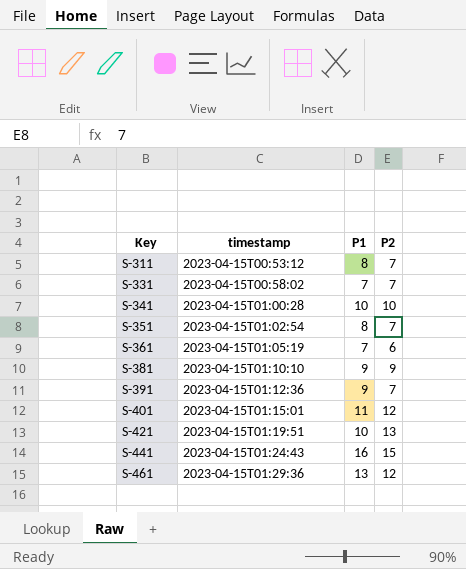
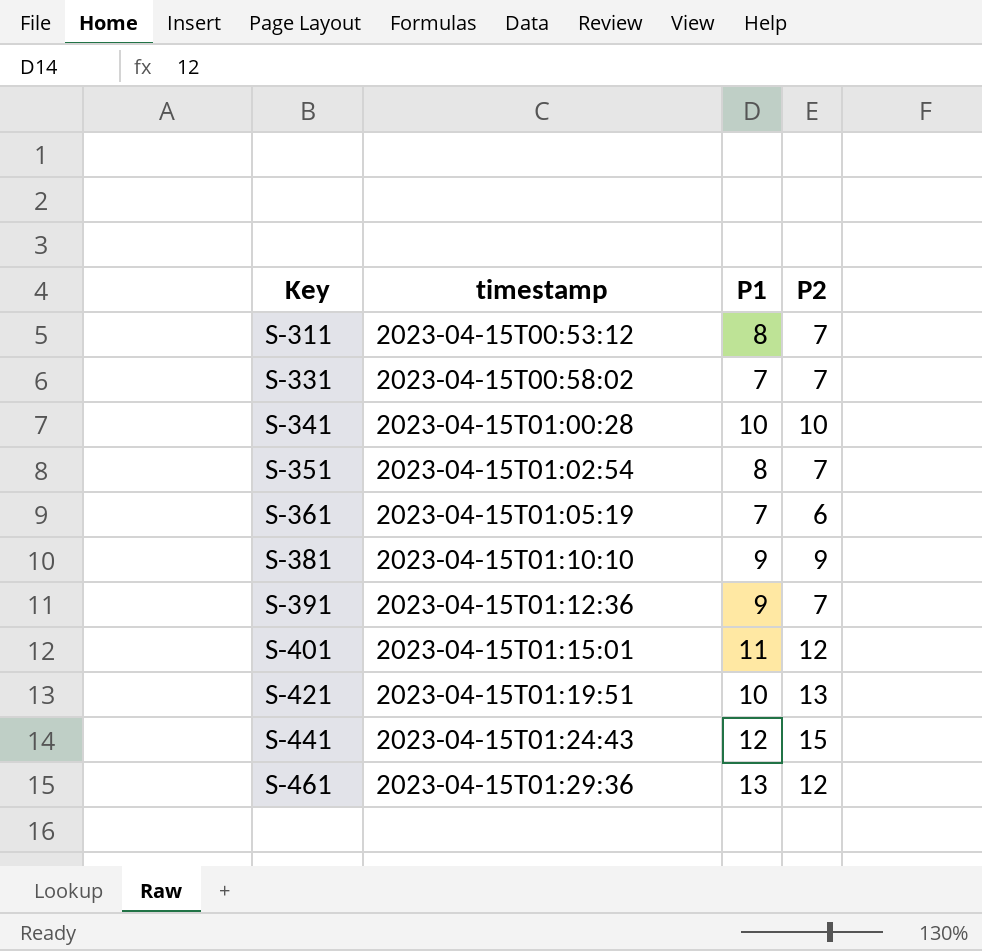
S-441 | P1: 16 -> 12

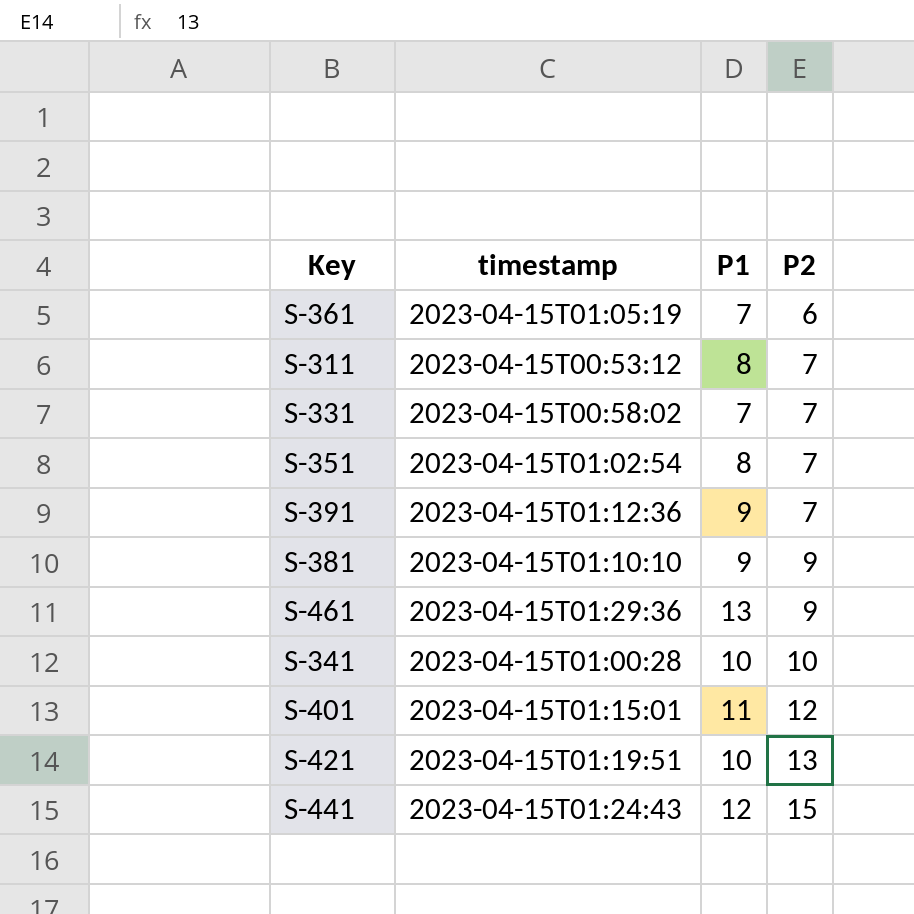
row order: Key ascending -> P2 ascending
S-461 | P2: 12 -> 9

